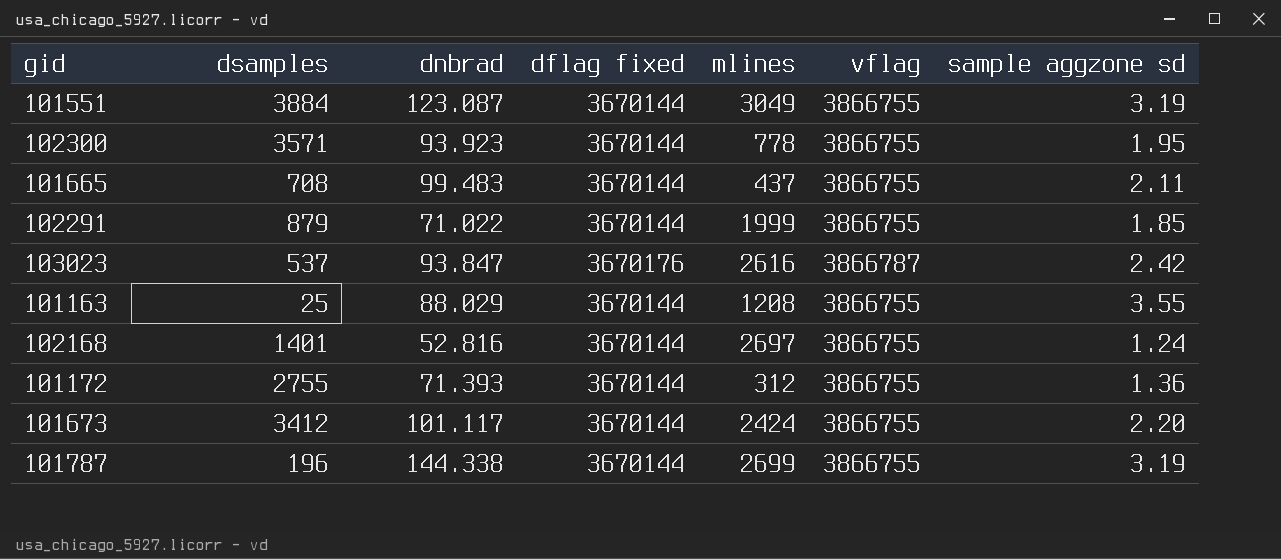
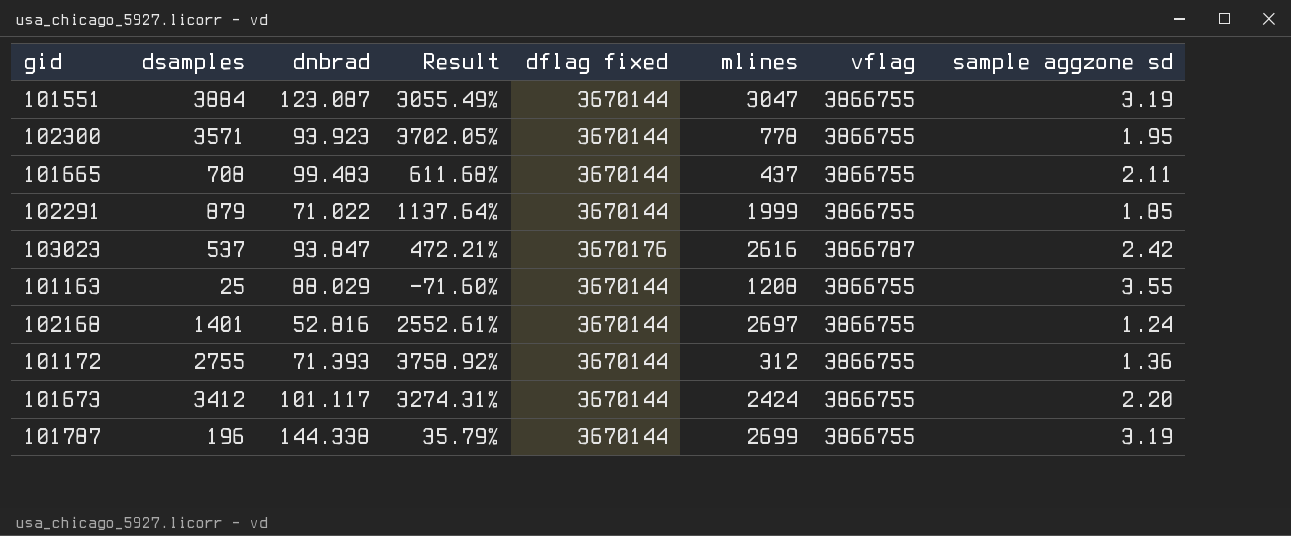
column Result | formula: none -> ([dsamples] - [dnbrad]) / [dnbrad]
101551 | mlines: 3049 -> 3047

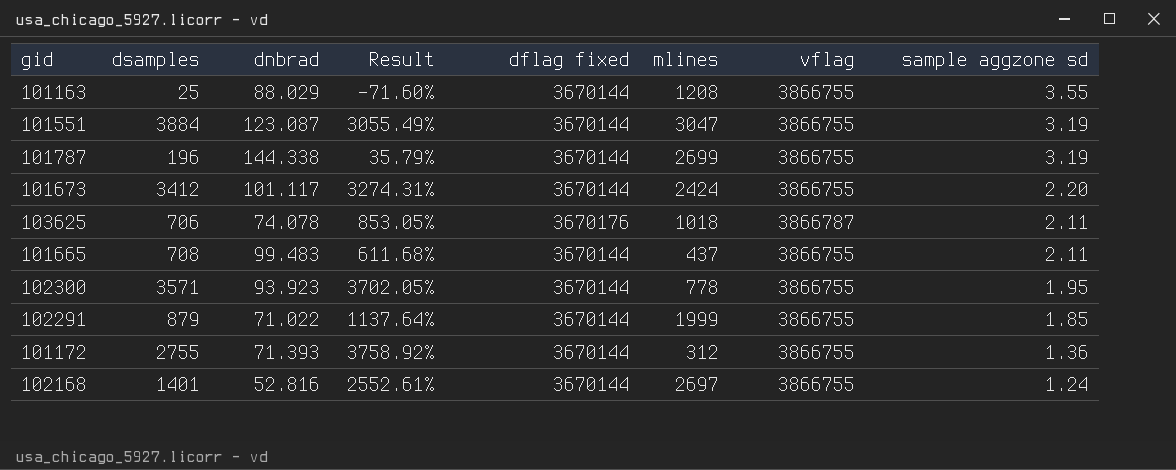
row order: none -> sample aggzone sd descending
row 103023: 537 | 93.847 | 472.21% | 3670176 | 2616 | 3866787 | 2.42 -> none
row 103625: none -> 706 | 74.078 | 853.05% | 3670176 | 1018 | 3866787 | 2.11

